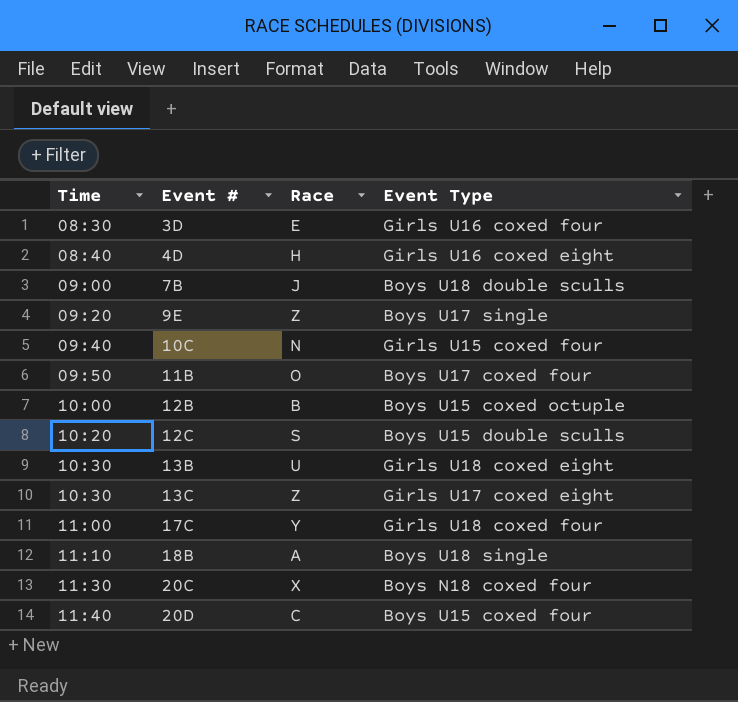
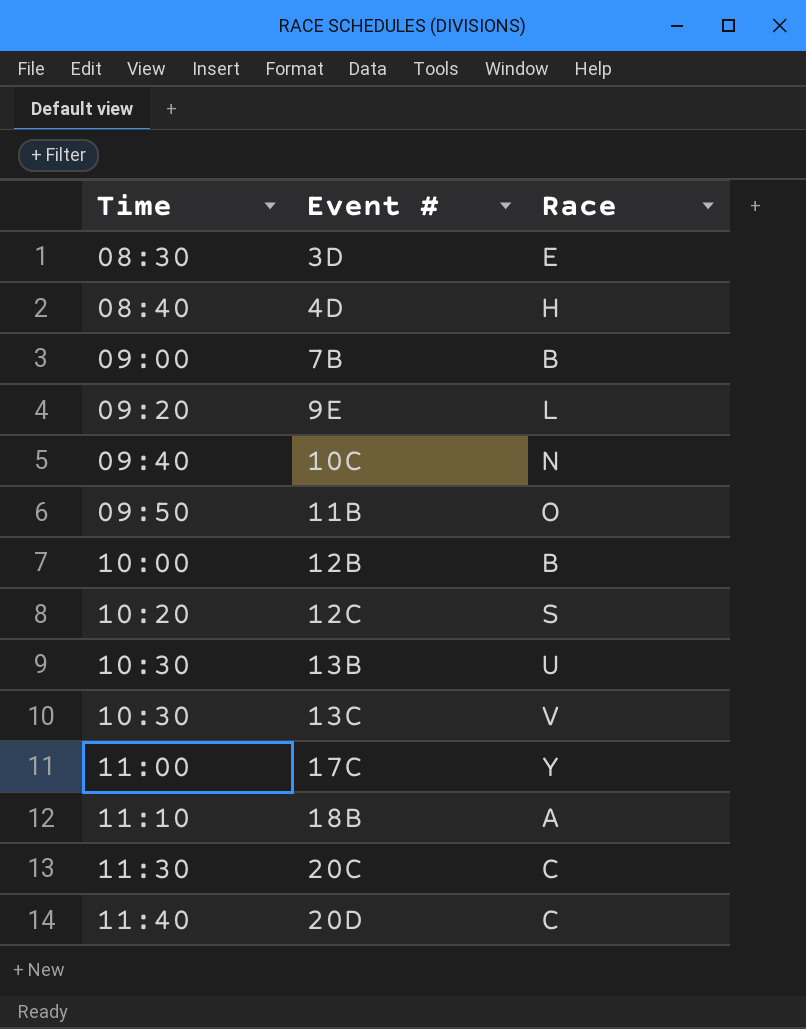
column Event Type | position: 4 -> none
7B | Race: J -> B
9E | Race: Z -> L
13C | Race: Z -> V
20C | Race: X -> C

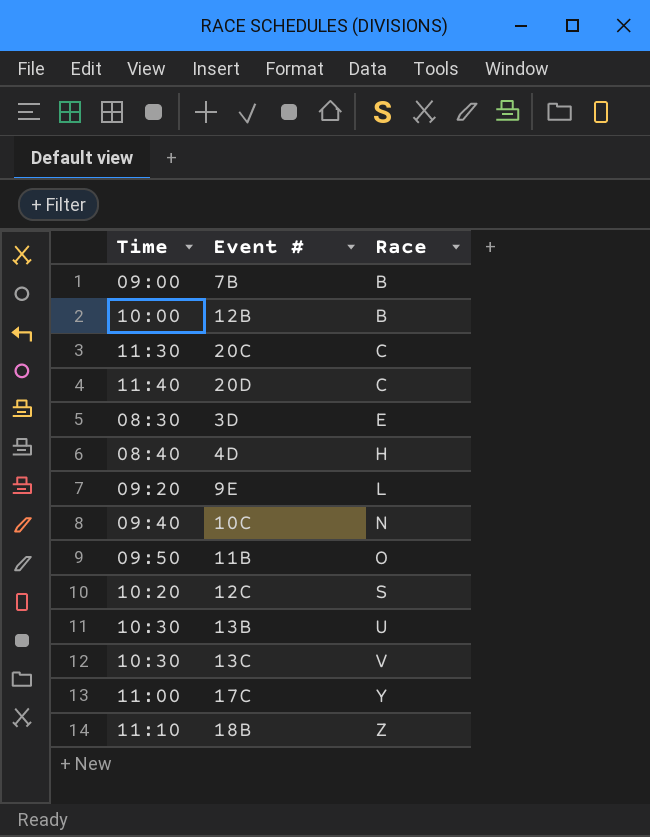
row order: Time ascending -> Race ascending
18B | Race: A -> Z

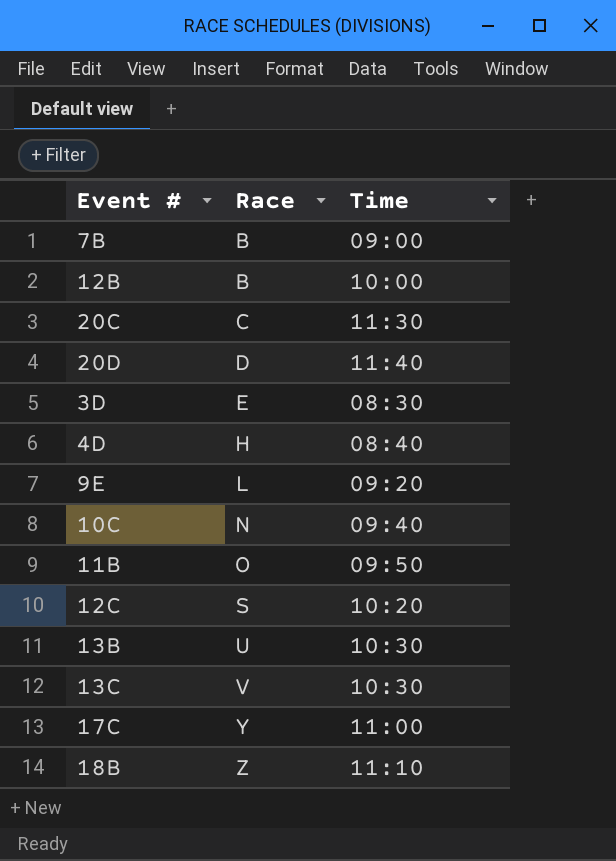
column Time | position: 1 -> 3
20D | Race: C -> D

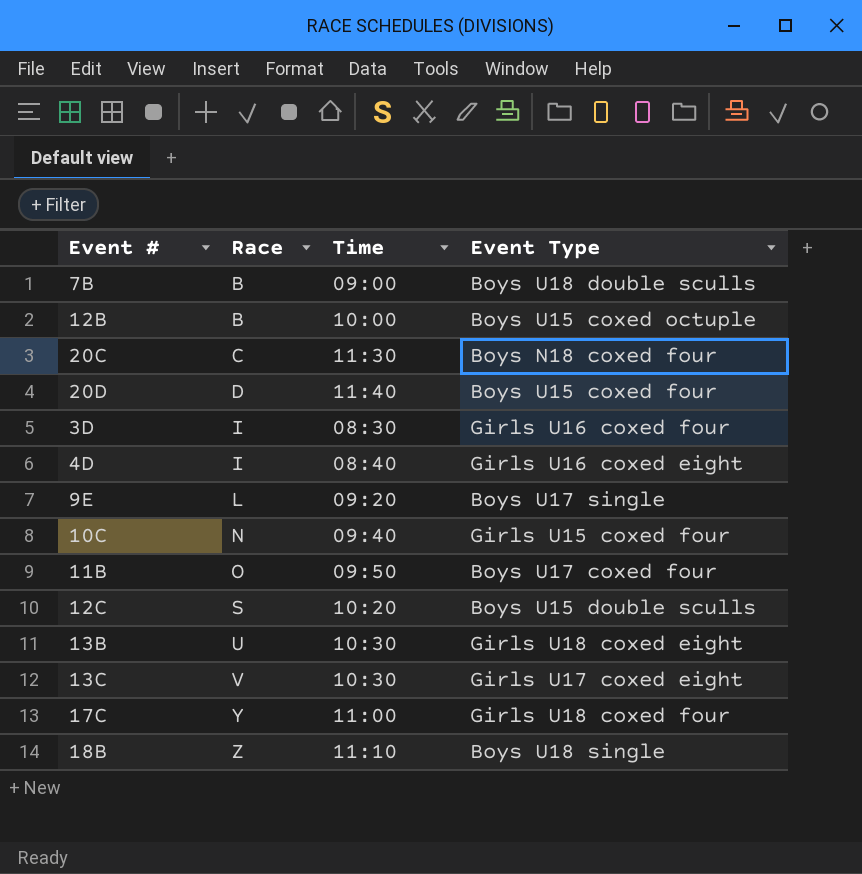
column Event Type | position: none -> 4
3D | Race: E -> I
4D | Race: H -> I

